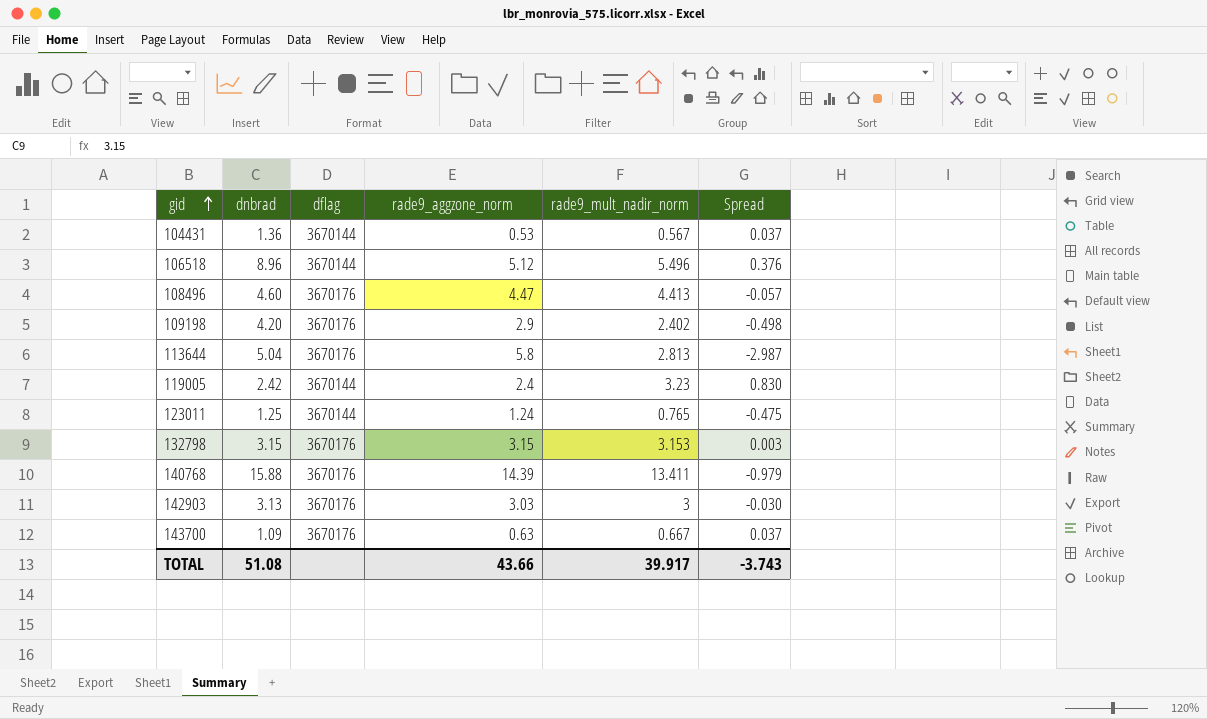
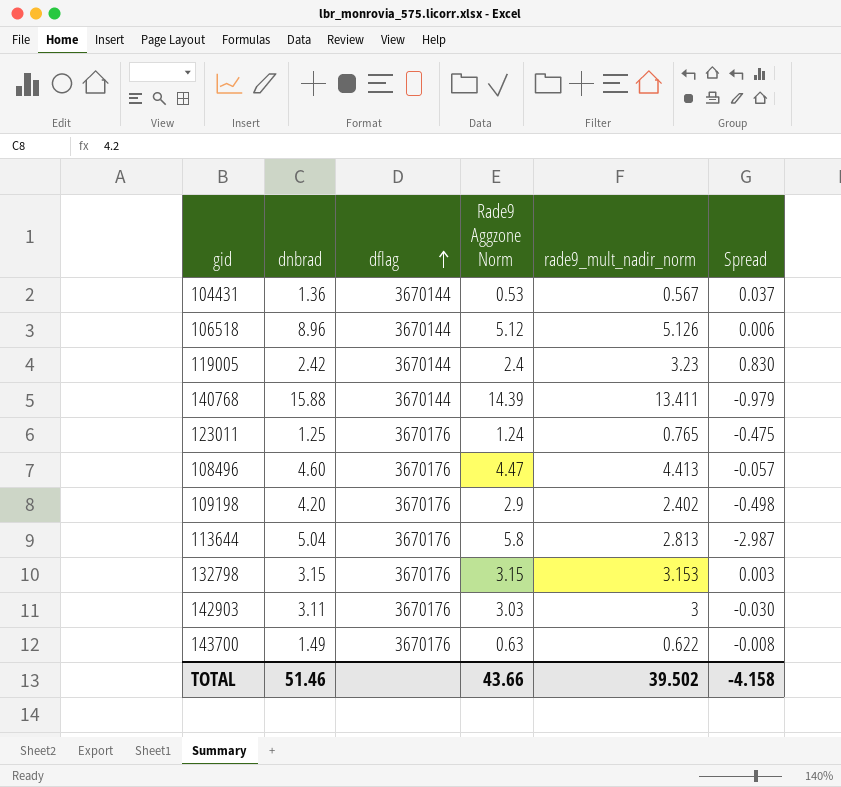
row order: gid ascending -> dflag ascending
column name: rade9_aggzone_norm -> Rade9 Aggzone Norm
106518 | rade9_mult_nadir_norm: 5.496 -> 5.126
106518 | Spread: 0.376 -> 0.006
140768 | dflag: 3670176 -> 3670144
123011 | dflag: 3670144 -> 3670176
142903 | dnbrad: 3.13 -> 3.11
143700 | dnbrad: 1.09 -> 1.49
143700 | rade9_mult_nadir_norm: 0.667 -> 0.622
143700 | Spread: 0.037 -> -0.008
TOTAL | dnbrad: 51.08 -> 51.46
TOTAL | rade9_mult_nadir_norm: 39.917 -> 39.502
TOTAL | Spread: -3.743 -> -4.158

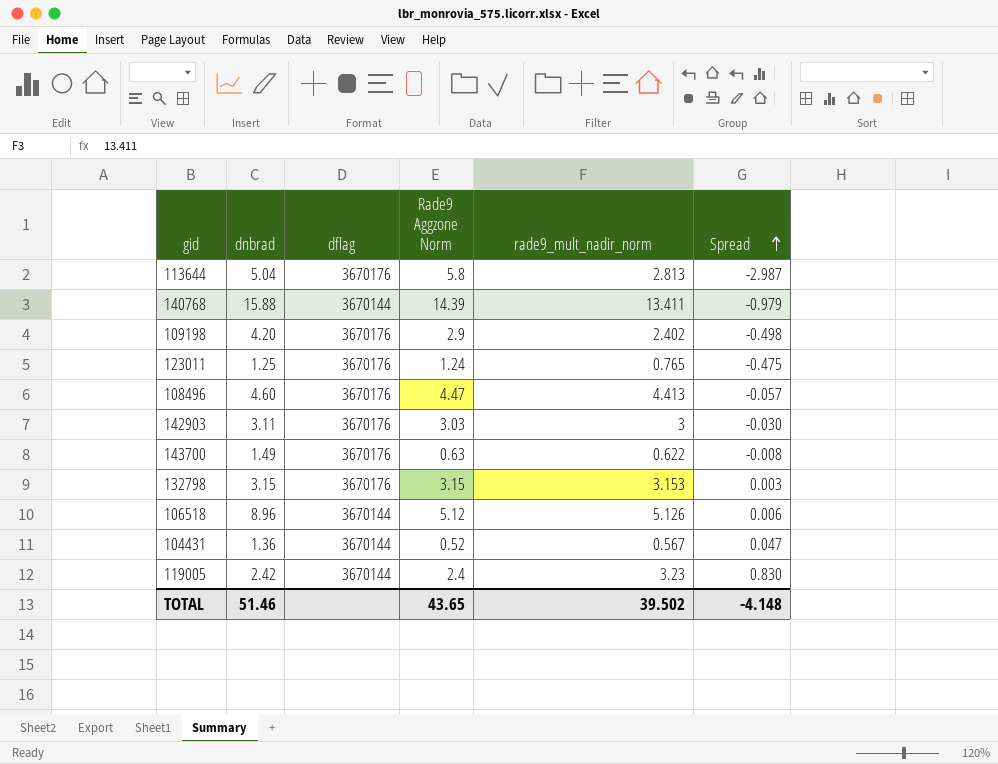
row order: dflag ascending -> Spread ascending
104431 | Rade9 Aggzone Norm: 0.53 -> 0.52
104431 | Spread: 0.037 -> 0.047
TOTAL | Rade9 Aggzone Norm: 43.66 -> 43.65
TOTAL | Spread: -4.158 -> -4.148

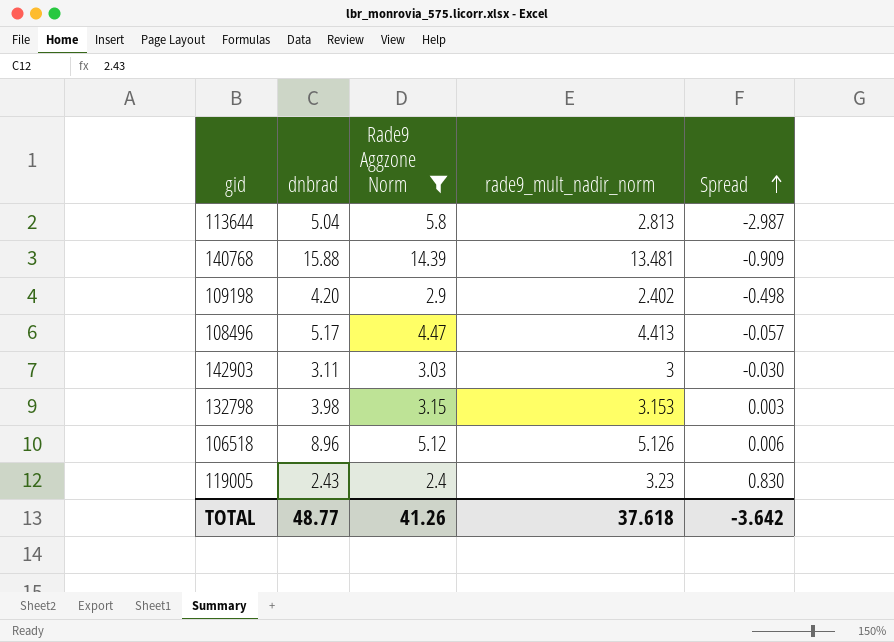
filter: none -> Rade9 Aggzone Norm >= 2.4
column dflag | position: 3 -> none
140768 | rade9_mult_nadir_norm: 13.411 -> 13.481
140768 | Spread: -0.979 -> -0.909
108496 | dnbrad: 4.60 -> 5.17
132798 | dnbrad: 3.15 -> 3.98
119005 | dnbrad: 2.42 -> 2.43
TOTAL | dnbrad: 51.46 -> 48.77
TOTAL | Rade9 Aggzone Norm: 43.65 -> 41.26
TOTAL | rade9_mult_nadir_norm: 39.502 -> 37.618
TOTAL | Spread: -4.148 -> -3.642

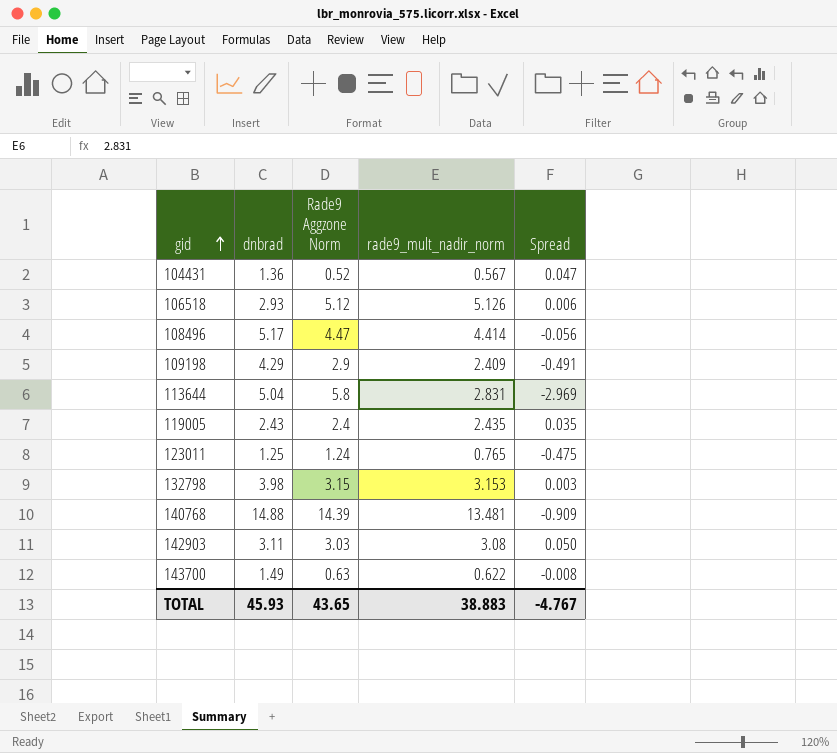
filter: Rade9 Aggzone Norm >= 2.4 -> none
row order: Spread ascending -> gid ascending
106518 | dnbrad: 8.96 -> 2.93
108496 | rade9_mult_nadir_norm: 4.413 -> 4.414
108496 | Spread: -0.057 -> -0.056
109198 | dnbrad: 4.20 -> 4.29
109198 | rade9_mult_nadir_norm: 2.402 -> 2.409
109198 | Spread: -0.498 -> -0.491
113644 | rade9_mult_nadir_norm: 2.813 -> 2.831
113644 | Spread: -2.987 -> -2.969
119005 | rade9_mult_nadir_norm: 3.23 -> 2.435
119005 | Spread: 0.830 -> 0.035
140768 | dnbrad: 15.88 -> 14.88
142903 | rade9_mult_nadir_norm: 3 -> 3.08
142903 | Spread: -0.030 -> 0.050
TOTAL | dnbrad: 48.77 -> 45.93
TOTAL | Rade9 Aggzone Norm: 41.26 -> 43.65
TOTAL | rade9_mult_nadir_norm: 37.618 -> 38.883
TOTAL | Spread: -3.642 -> -4.767

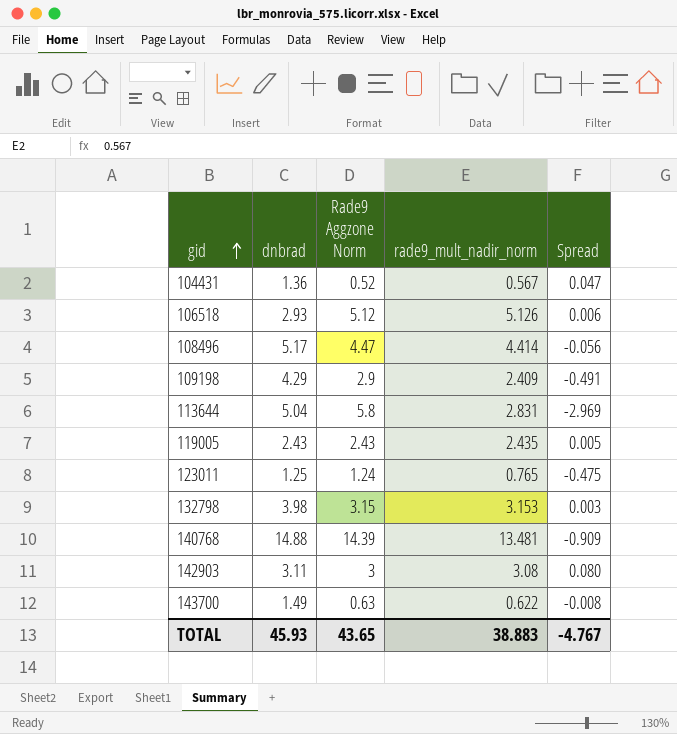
119005 | Rade9 Aggzone Norm: 2.4 -> 2.43
119005 | Spread: 0.035 -> 0.005
142903 | Rade9 Aggzone Norm: 3.03 -> 3
142903 | Spread: 0.050 -> 0.080

